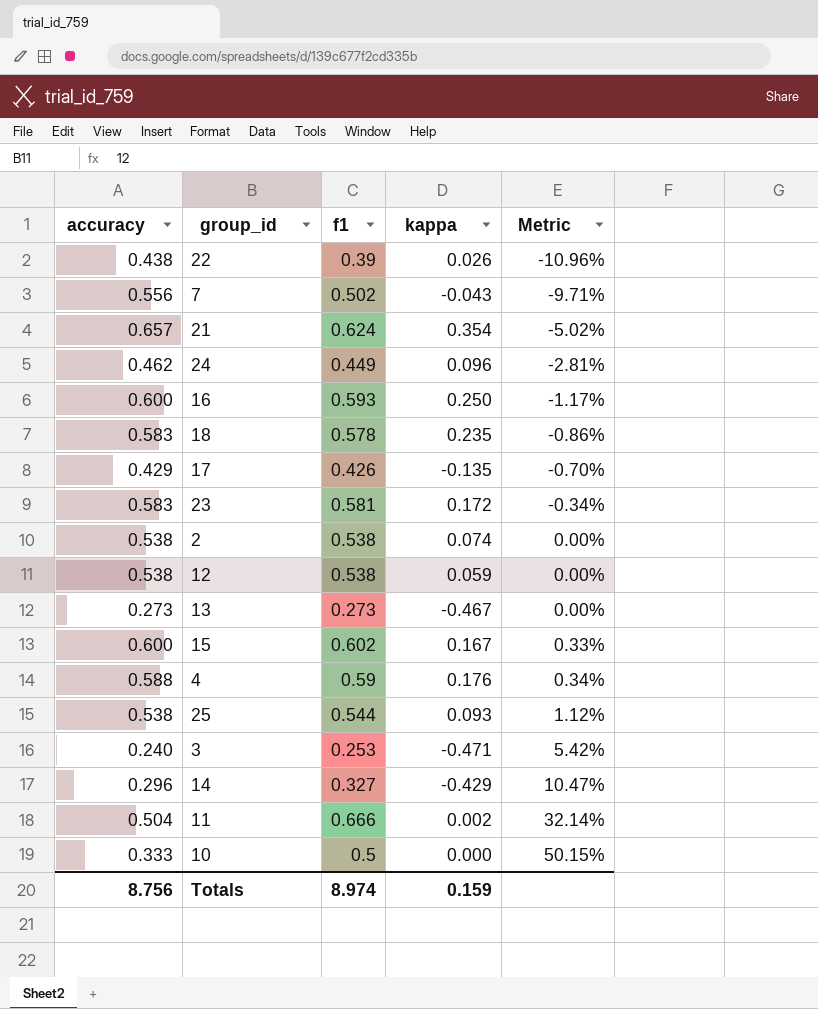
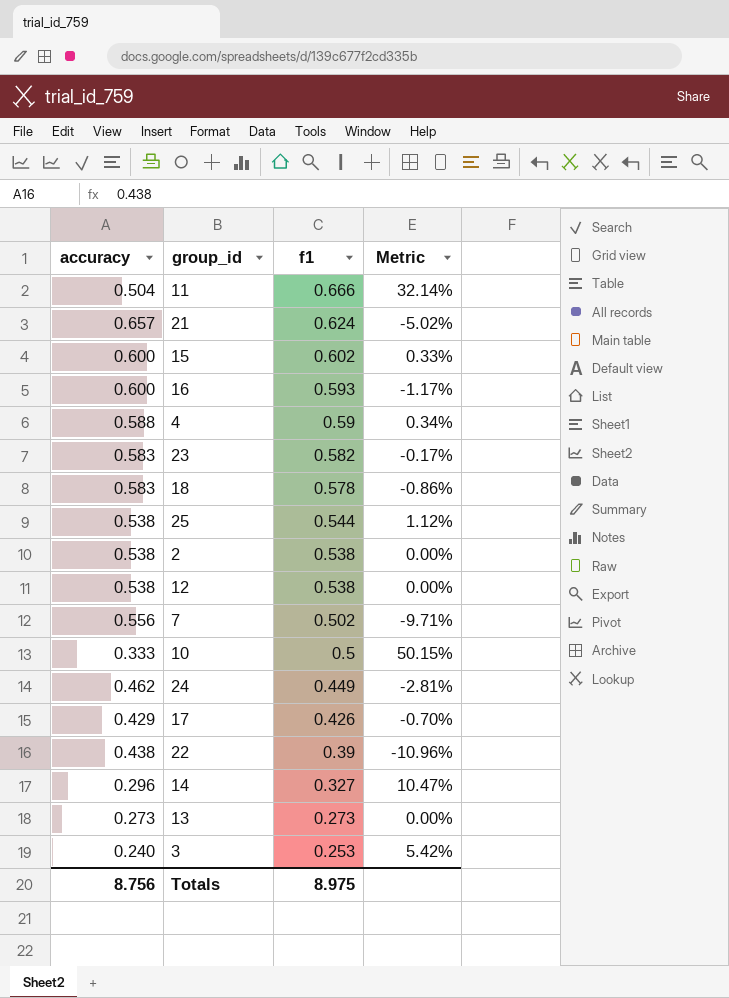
row order: Metric ascending -> f1 descending
column kappa | position: 4 -> none
23 | f1: 0.581 -> 0.582
23 | Metric: -0.34% -> -0.17%
Totals | f1: 8.974 -> 8.975

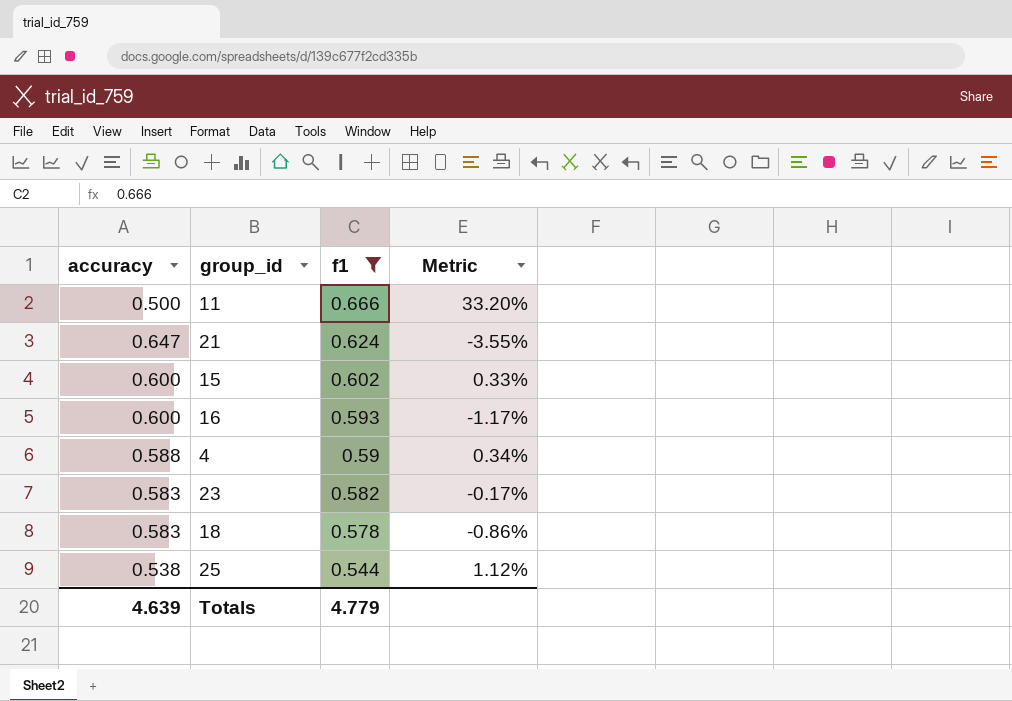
filter: none -> f1 >= 0.544
11 | accuracy: 0.504 -> 0.500
11 | Metric: 32.14% -> 33.20%
21 | accuracy: 0.657 -> 0.647
21 | Metric: -5.02% -> -3.55%
Totals | accuracy: 8.756 -> 4.639
Totals | f1: 8.975 -> 4.779

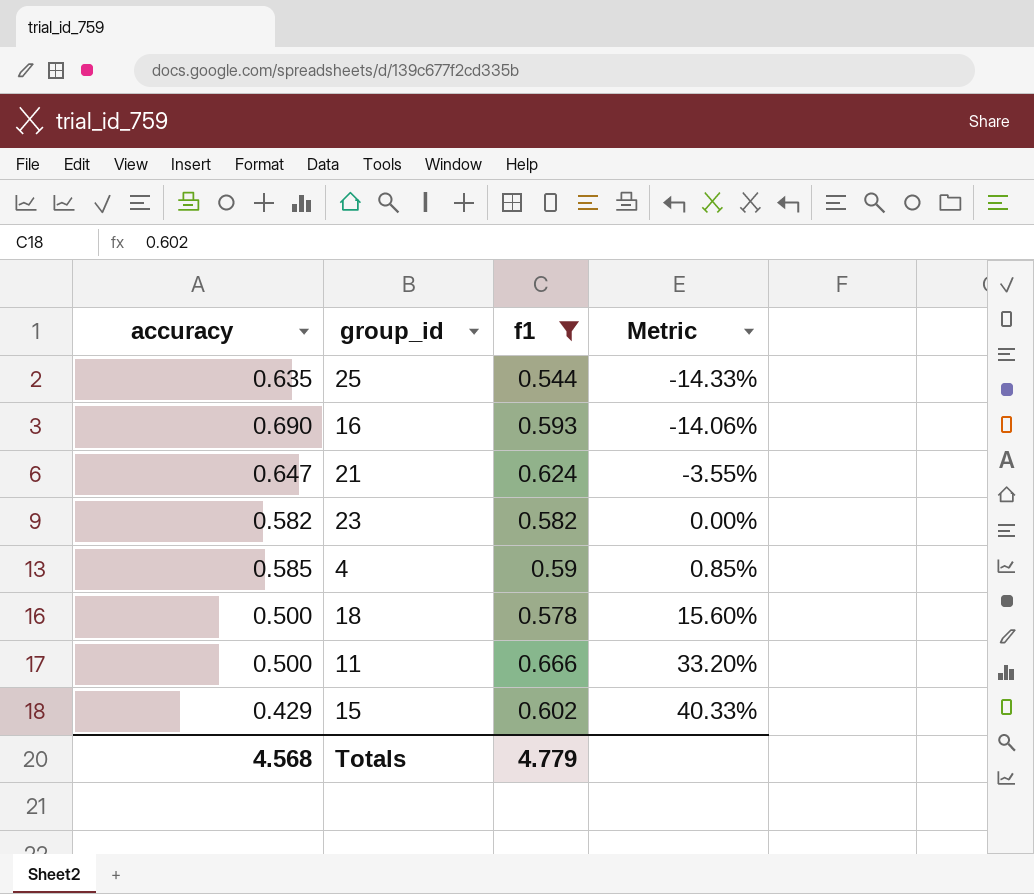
row order: f1 descending -> Metric ascending
25 | accuracy: 0.538 -> 0.635
25 | Metric: 1.12% -> -14.33%
16 | accuracy: 0.600 -> 0.690
16 | Metric: -1.17% -> -14.06%
23 | accuracy: 0.583 -> 0.582
23 | Metric: -0.17% -> 0.00%
4 | accuracy: 0.588 -> 0.585
4 | Metric: 0.34% -> 0.85%
18 | accuracy: 0.583 -> 0.500
18 | Metric: -0.86% -> 15.60%
15 | accuracy: 0.600 -> 0.429
15 | Metric: 0.33% -> 40.33%
Totals | accuracy: 4.639 -> 4.568

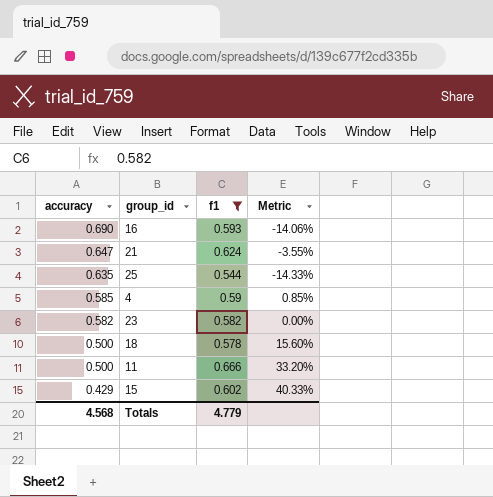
row order: Metric ascending -> accuracy descending

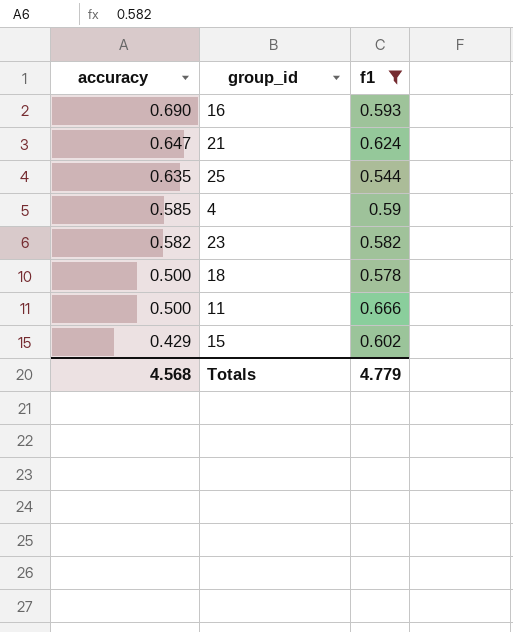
column Metric | formula: ([f1] - [accuracy]) / [accuracy] -> none

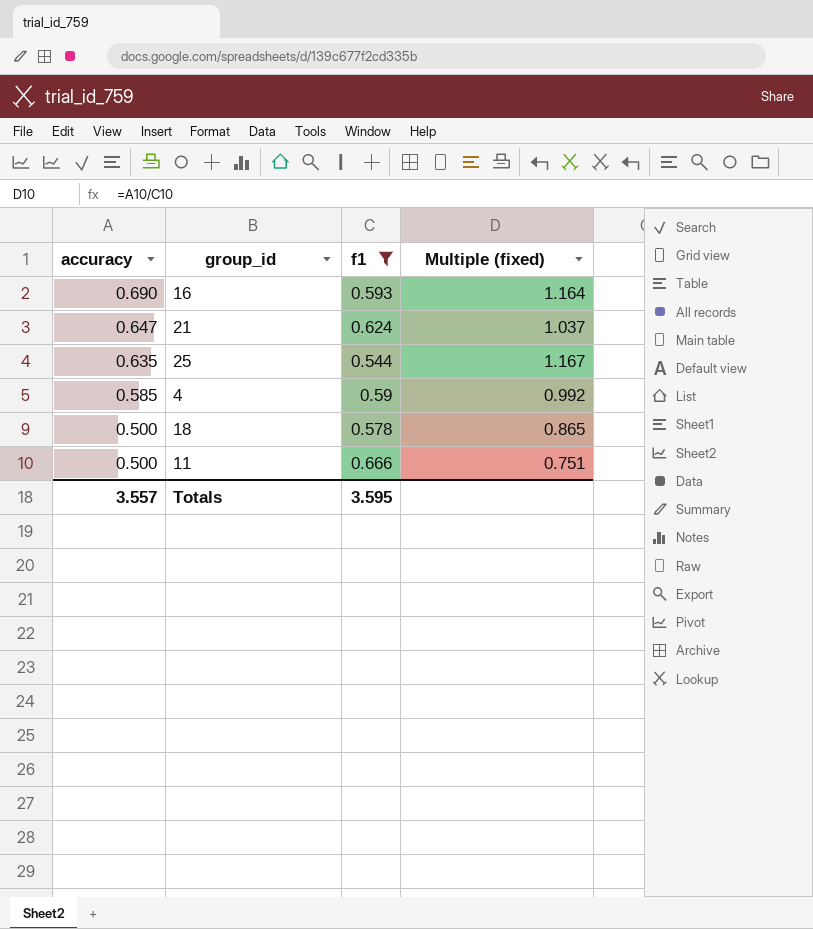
column Multiple (fixed) | formula: none -> [accuracy] / [f1]
row 23: 0.582 | 0.582 -> none
row 15: 0.429 | 0.602 -> none
Totals | accuracy: 4.568 -> 3.557
Totals | f1: 4.779 -> 3.595

